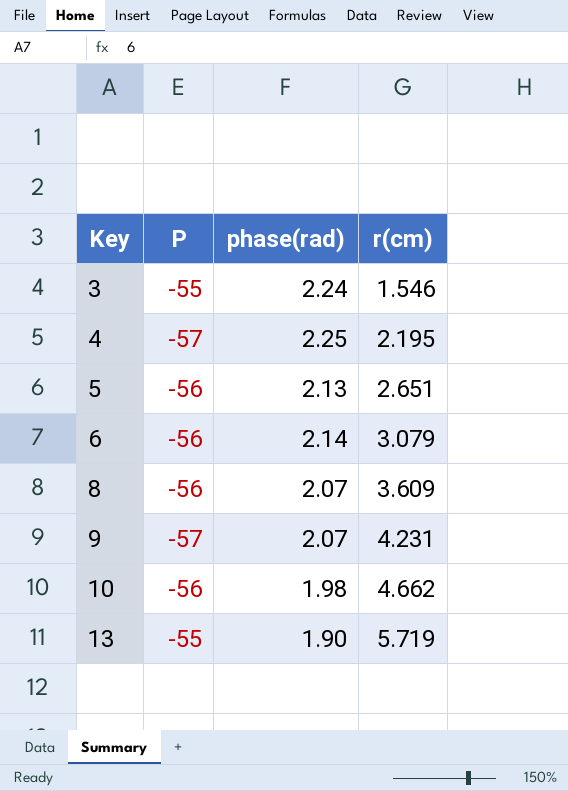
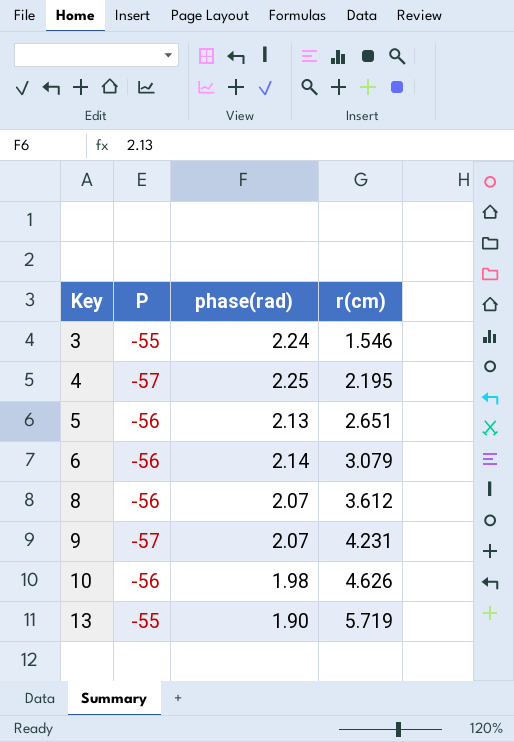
8 | r(cm): 3.609 -> 3.612
10 | r(cm): 4.662 -> 4.626

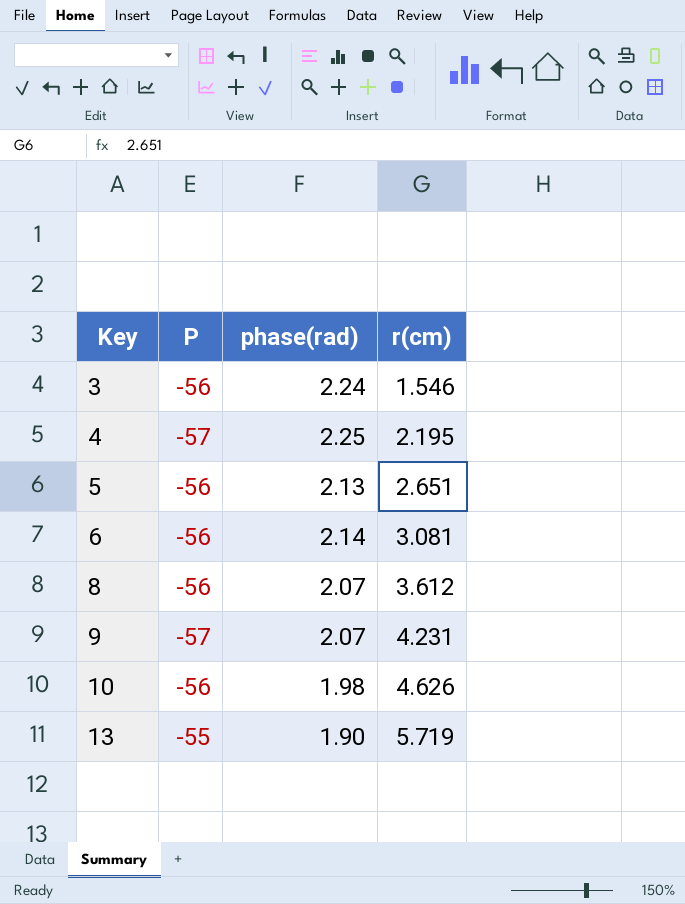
3 | P: -55 -> -56
6 | r(cm): 3.079 -> 3.081

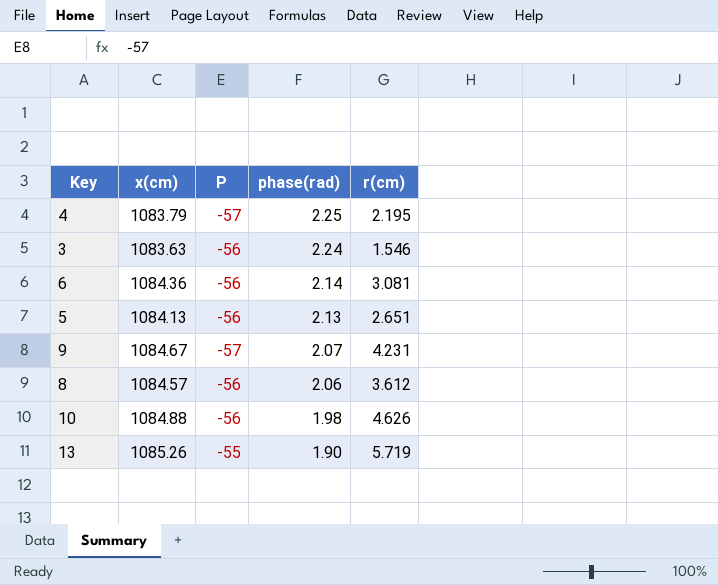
row order: Key ascending -> phase(rad) descending
column x(cm) | position: none -> 2
8 | phase(rad): 2.07 -> 2.06

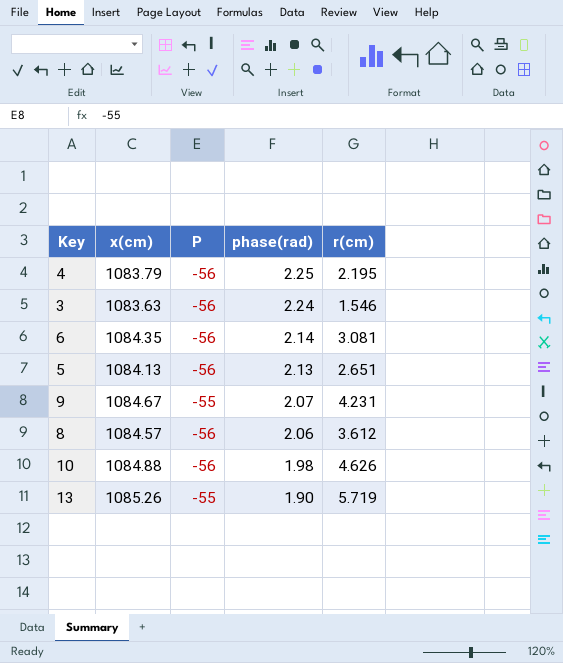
4 | P: -57 -> -56
6 | x(cm): 1084.36 -> 1084.35
9 | P: -57 -> -55

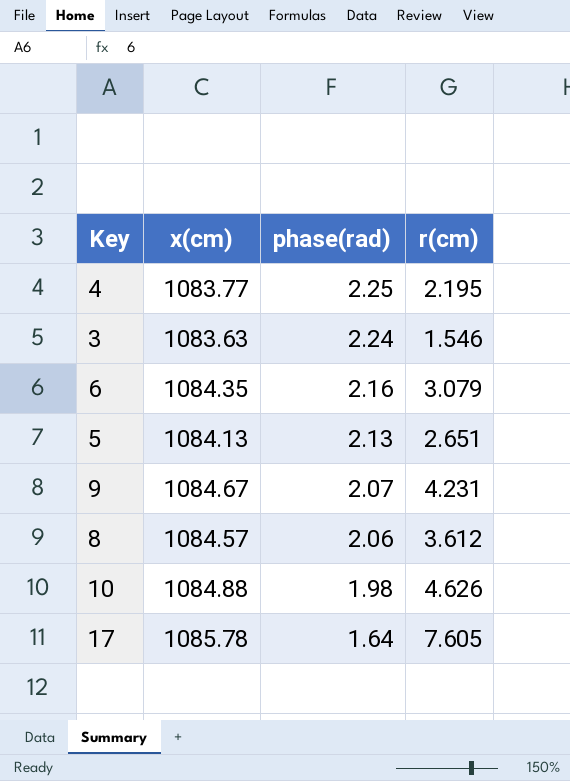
column P | position: 3 -> none
row 13: 1085.26 | -55 | 1.90 | 5.719 -> none
4 | x(cm): 1083.79 -> 1083.77
6 | phase(rad): 2.14 -> 2.16
6 | r(cm): 3.081 -> 3.079
row 17: none -> 1085.78 | 1.64 | 7.605

